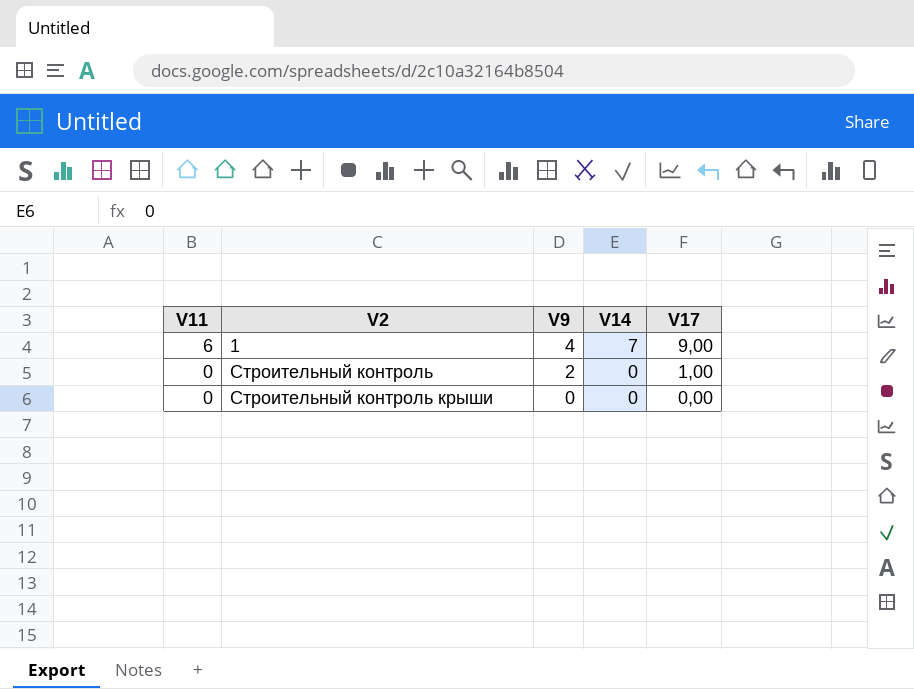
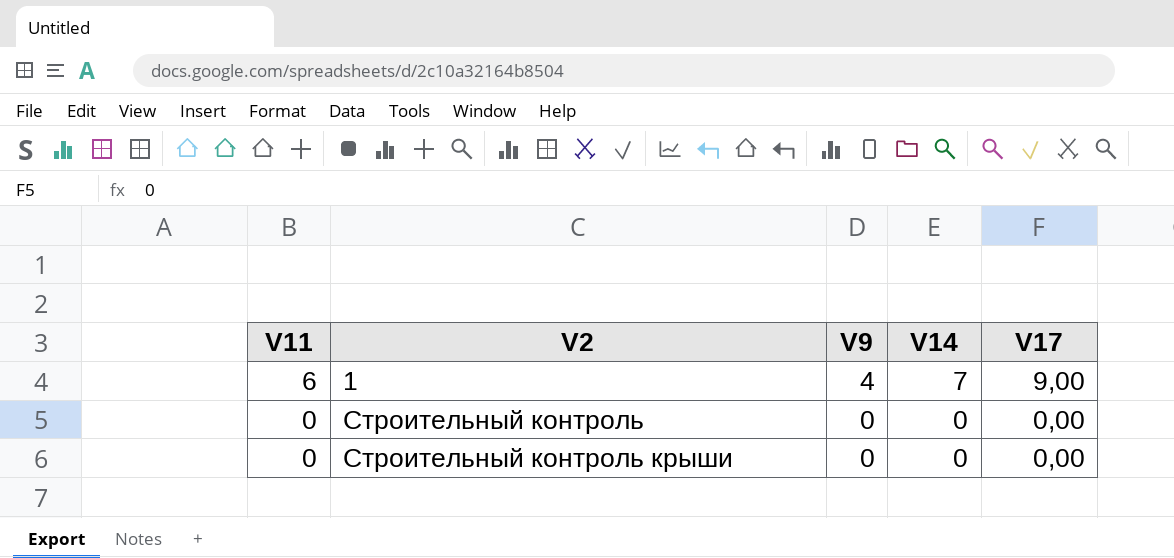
Строительный контроль | V9: 2 -> 0
Строительный контроль | V17: 1,00 -> 0,00

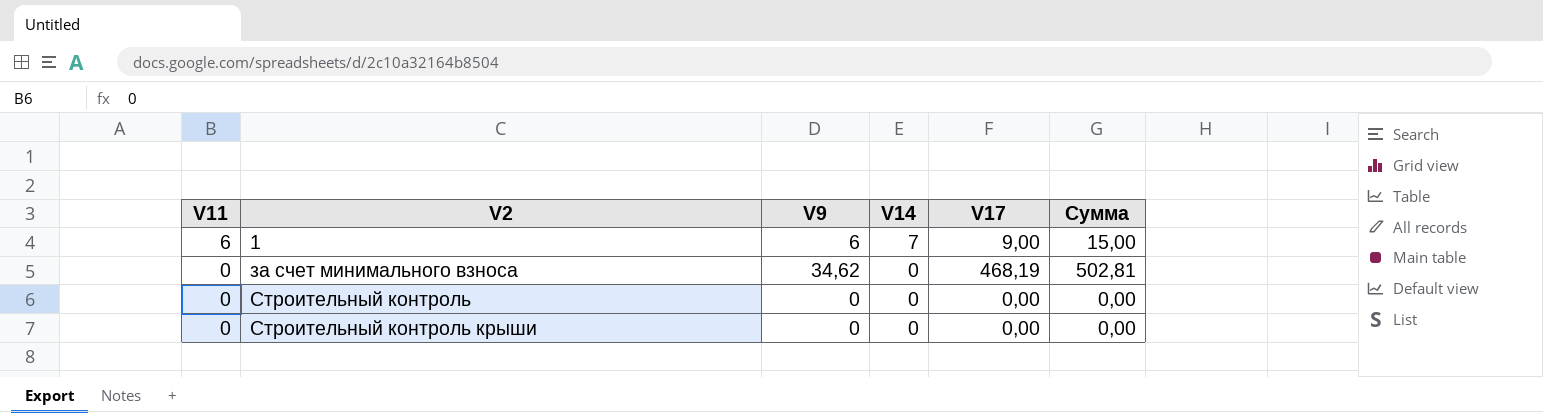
column Сумма | formula: none -> [V9] + [V17]
1 | V9: 4 -> 6
row за счет минимального взноса: none -> 0 | 34,62 | 0 | 468,19 | 502,81

